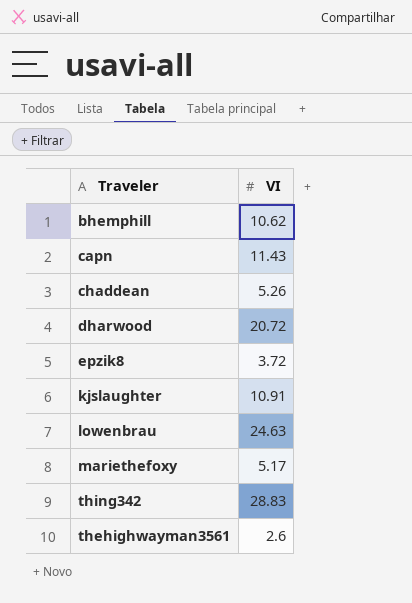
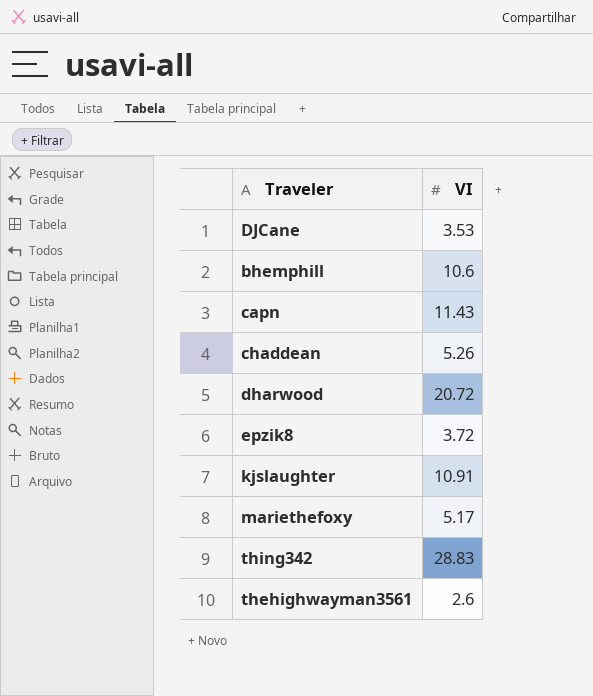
row lowenbrau: 24.63 -> none
row DJCane: none -> 3.53
bhemphill | VI: 10.62 -> 10.6

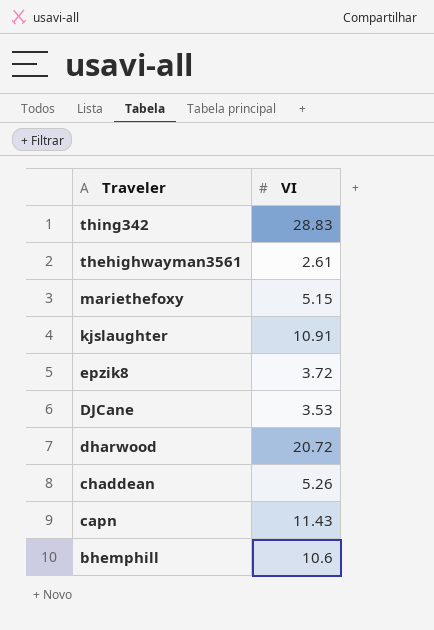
row order: none -> Traveler descending
thehighwayman3561 | VI: 2.6 -> 2.61
mariethefoxy | VI: 5.17 -> 5.15

